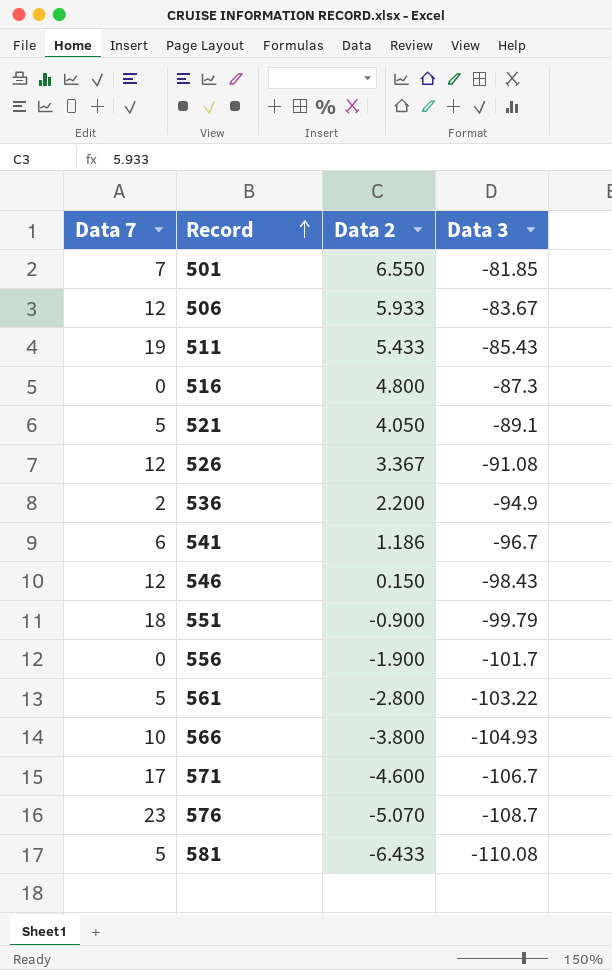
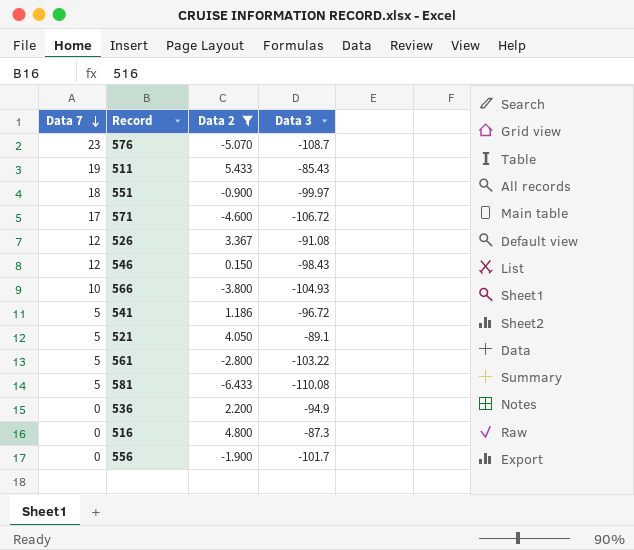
filter: none -> Data 2 <= 5.433
row order: Record ascending -> Data 7 descending
551 | Data 3: -99.79 -> -99.97
571 | Data 3: -106.7 -> -106.72
541 | Data 7: 6 -> 5
541 | Data 3: -96.7 -> -96.72
536 | Data 7: 2 -> 0

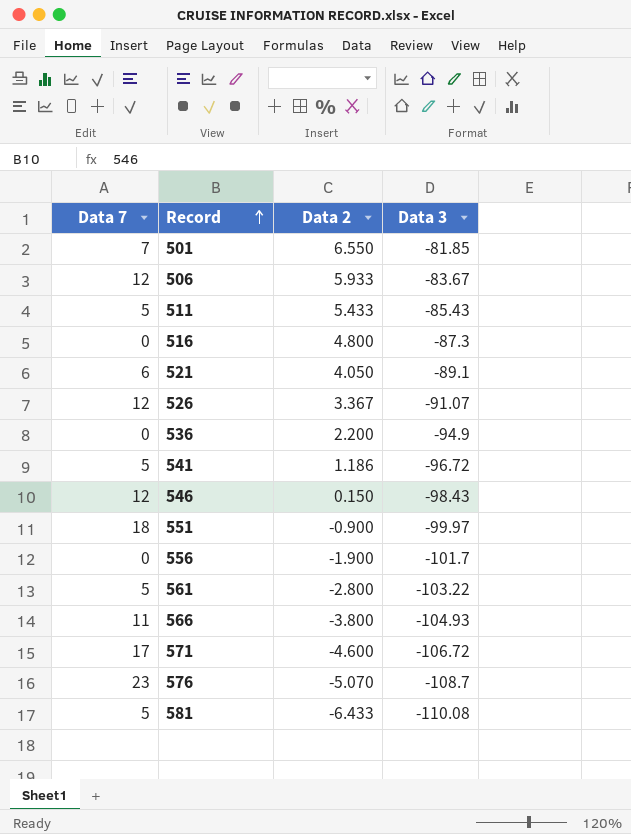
filter: Data 2 <= 5.433 -> none
row order: Data 7 descending -> Record ascending
511 | Data 7: 19 -> 5
521 | Data 7: 5 -> 6
526 | Data 3: -91.08 -> -91.07
566 | Data 7: 10 -> 11

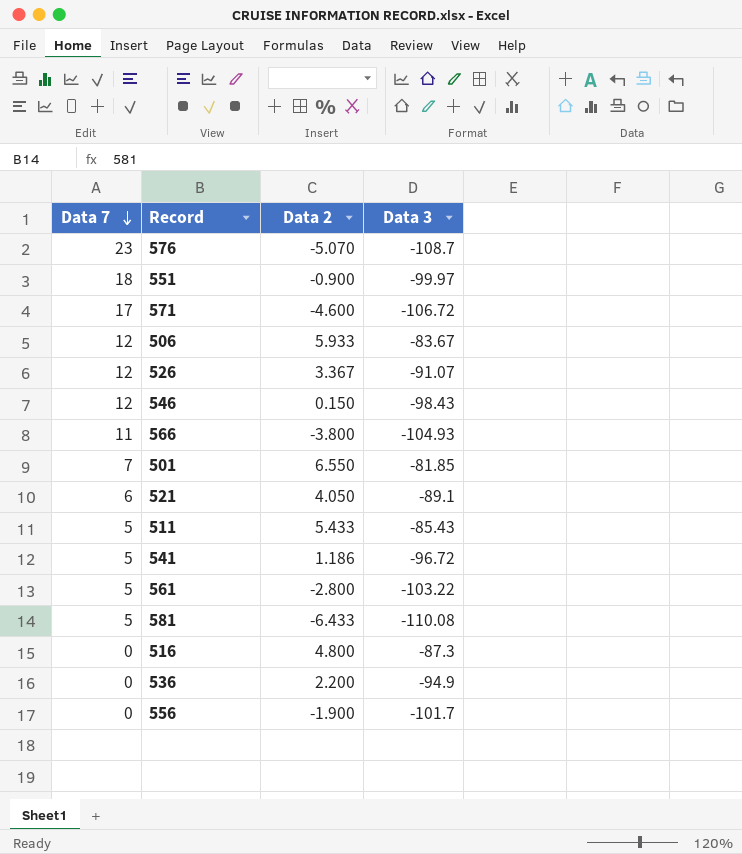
row order: Record ascending -> Data 7 descending

